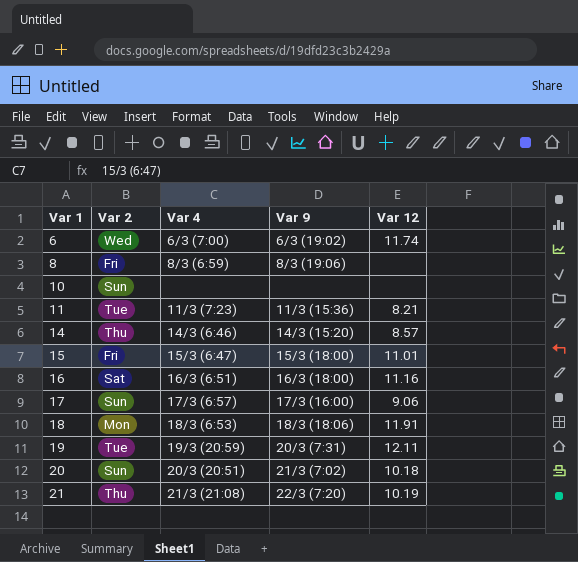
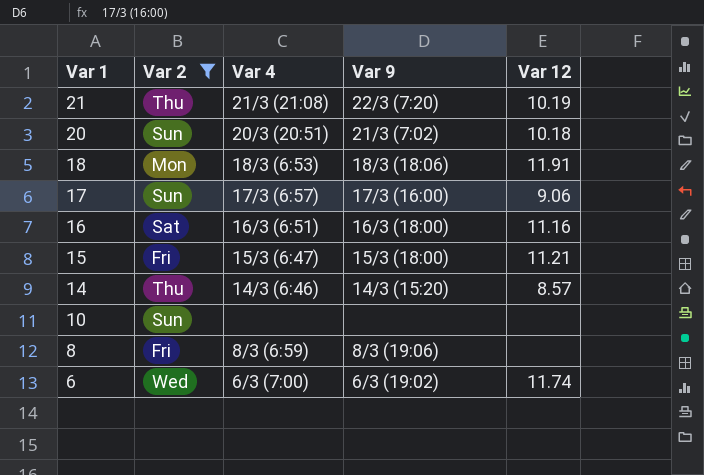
filter: none -> Var 2 != Tue
row order: Var 1 ascending -> Var 1 descending
15 | Var 12: 11.01 -> 11.21

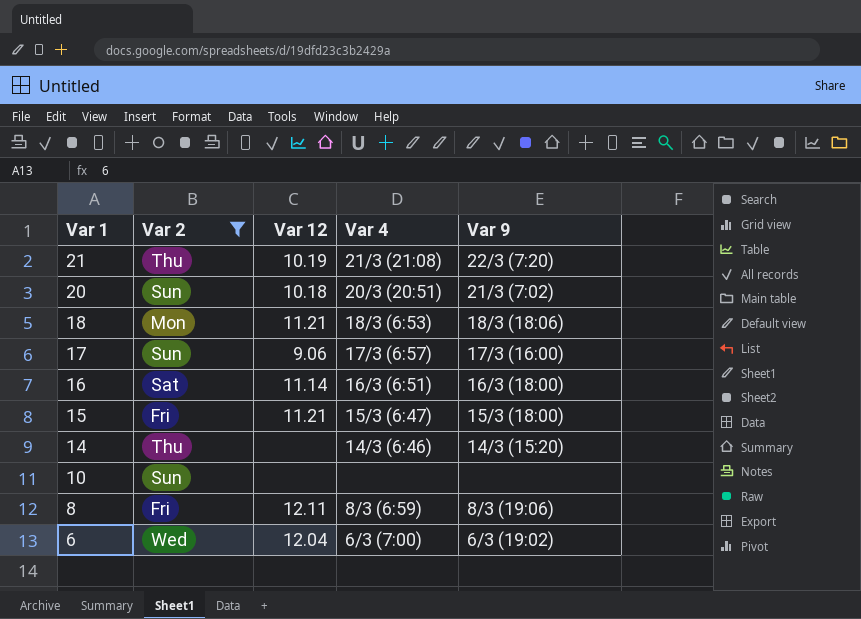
column Var 12 | position: 5 -> 3
18 | Var 12: 11.91 -> 11.21
16 | Var 12: 11.16 -> 11.14
14 | Var 12: 8.57 -> none
8 | Var 12: none -> 12.11
6 | Var 12: 11.74 -> 12.04

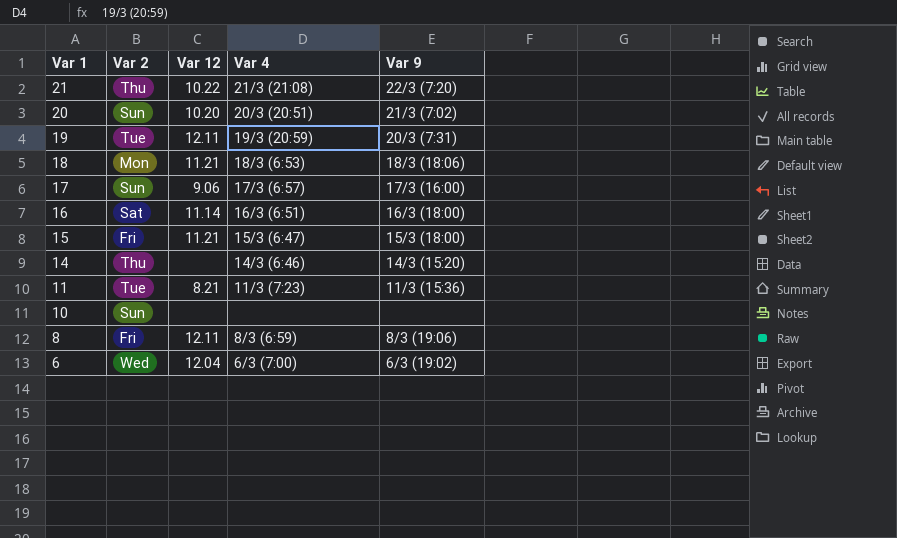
filter: Var 2 != Tue -> none
21 | Var 12: 10.19 -> 10.22
20 | Var 12: 10.18 -> 10.20

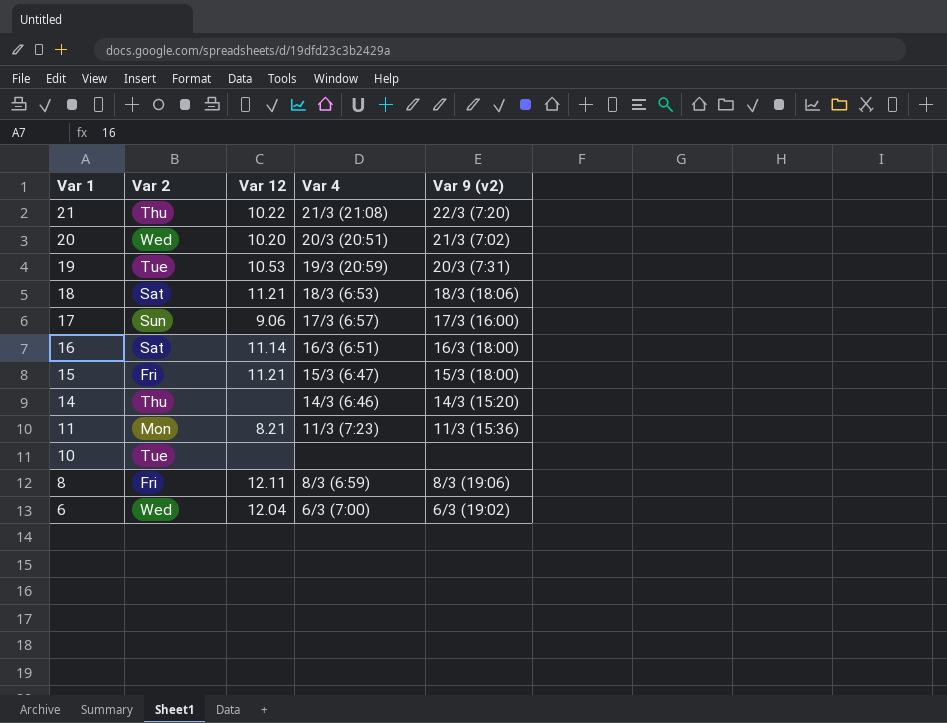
column name: Var 9 -> Var 9 (v2)
20 | Var 2: Sun -> Wed
19 | Var 12: 12.11 -> 10.53
18 | Var 2: Mon -> Sat
11 | Var 2: Tue -> Mon
10 | Var 2: Sun -> Tue

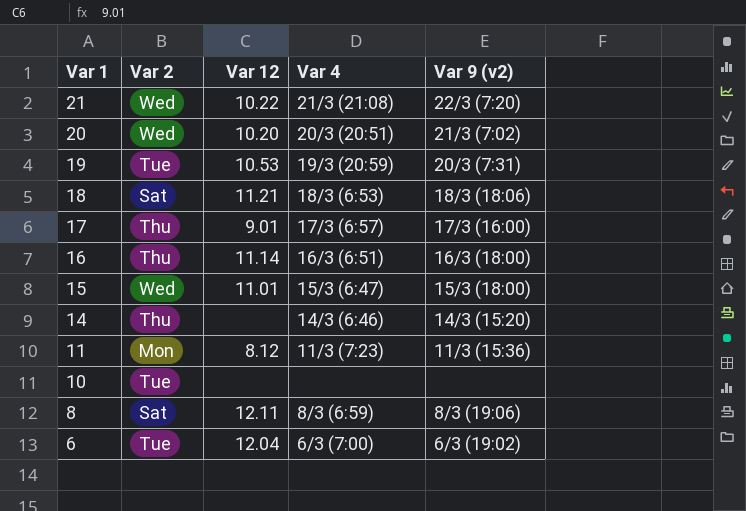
21 | Var 2: Thu -> Wed
17 | Var 2: Sun -> Thu
17 | Var 12: 9.06 -> 9.01
16 | Var 2: Sat -> Thu
15 | Var 2: Fri -> Wed
15 | Var 12: 11.21 -> 11.01
11 | Var 12: 8.21 -> 8.12
8 | Var 2: Fri -> Sat
6 | Var 2: Wed -> Tue

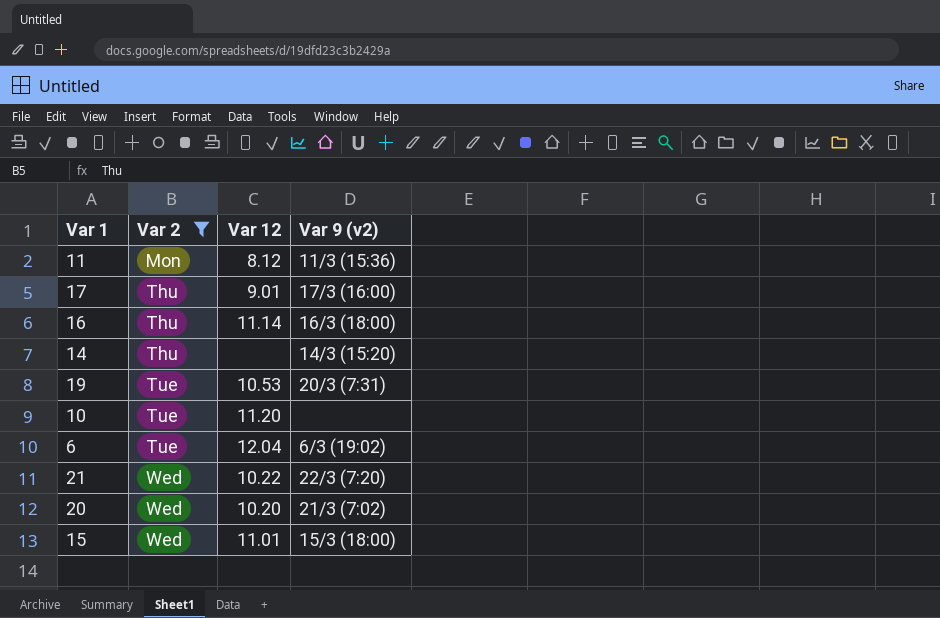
filter: none -> Var 2 != Sat
row order: Var 1 descending -> Var 2 ascending
column Var 4 | position: 4 -> none
10 | Var 12: none -> 11.20

